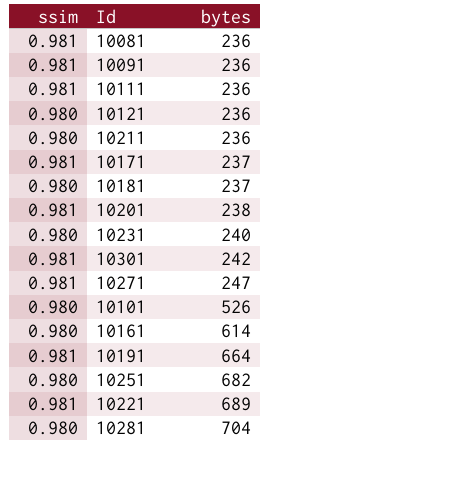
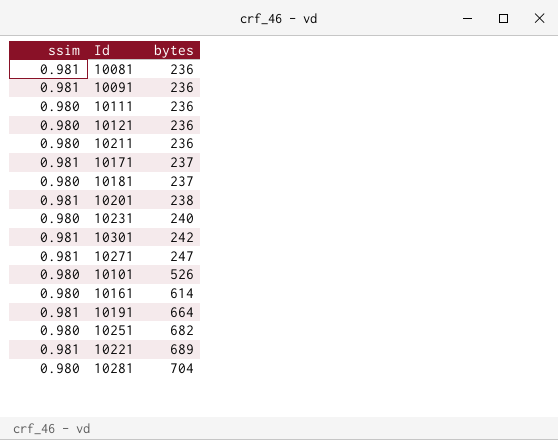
10111 | ssim: 0.981 -> 0.980

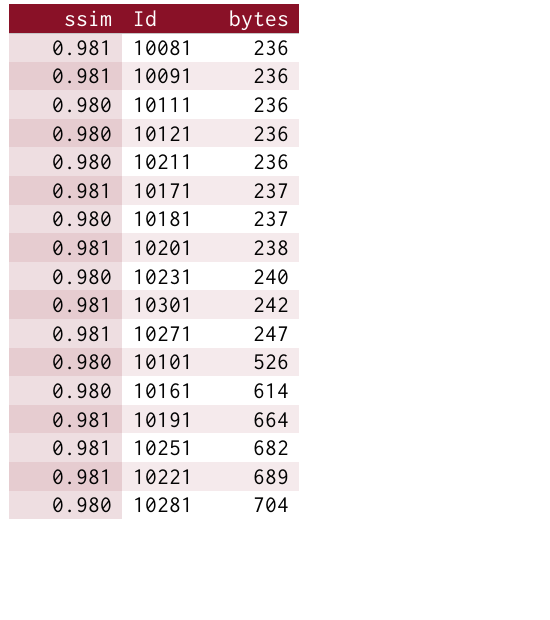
10251 | ssim: 0.980 -> 0.981

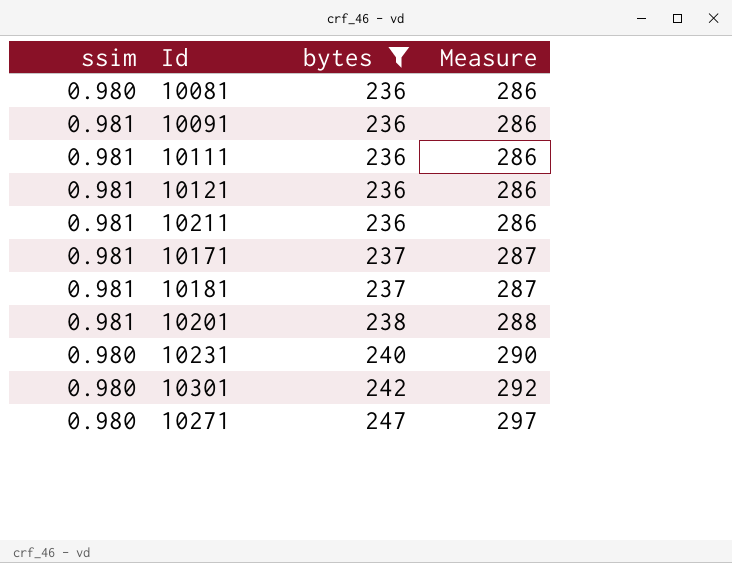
filter: none -> bytes <= 247
column Measure | formula: none -> [bytes] + 50
10081 | ssim: 0.981 -> 0.980
10111 | ssim: 0.980 -> 0.981
10121 | ssim: 0.980 -> 0.981
10211 | ssim: 0.980 -> 0.981
10181 | ssim: 0.980 -> 0.981
10301 | ssim: 0.981 -> 0.980
10271 | ssim: 0.981 -> 0.980

